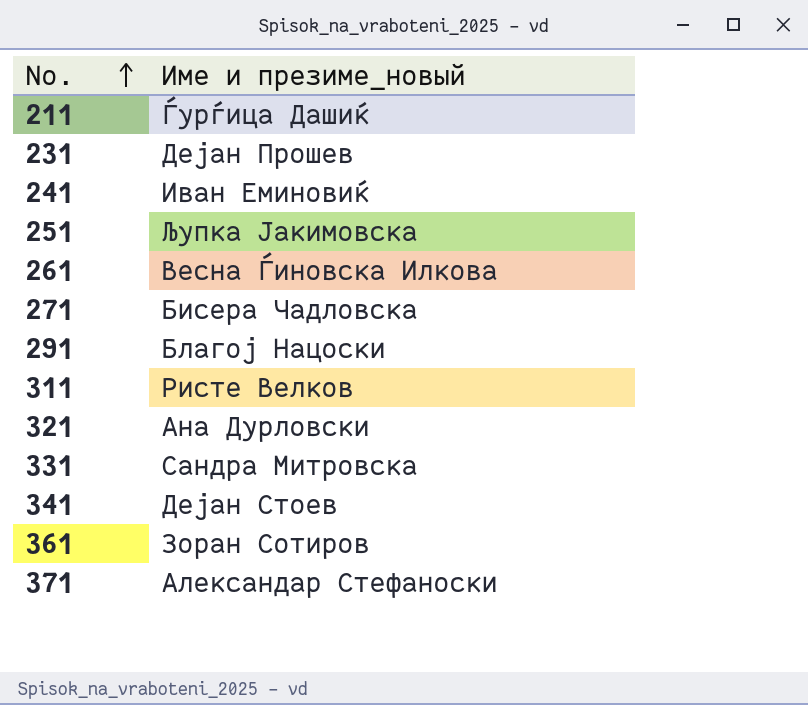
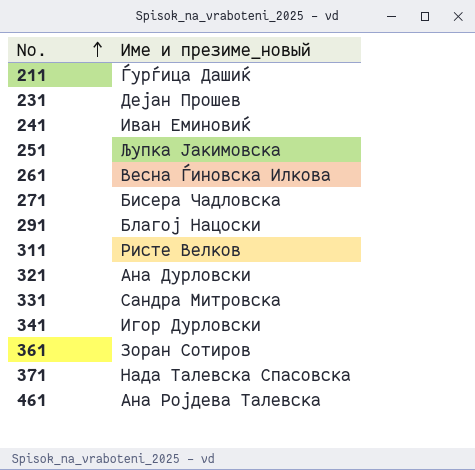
341 | Име и презиме_новый: Дејан Стоев -> Игор Дурловски
371 | Име и презиме_новый: Александар Стефаноски -> Нада Талевска Спасовска
row 461: none -> Ана Ројдева Талевска

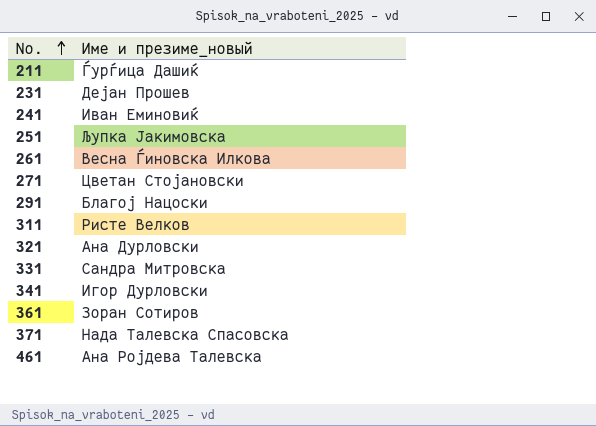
271 | Име и презиме_новый: Бисера Чадловска -> Цветан Стојановски

